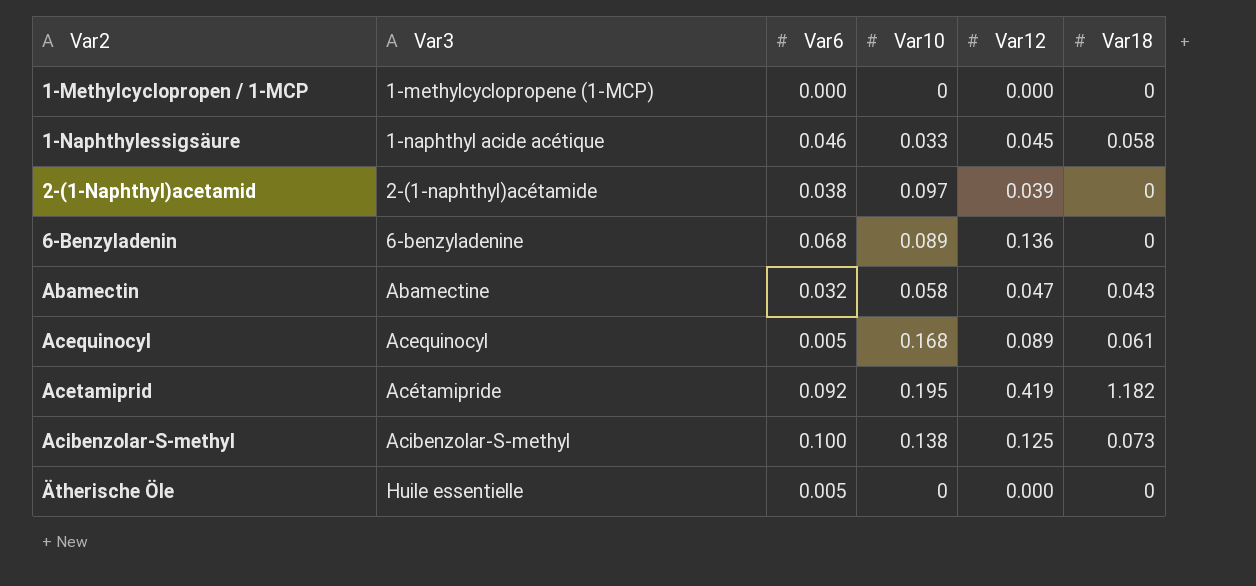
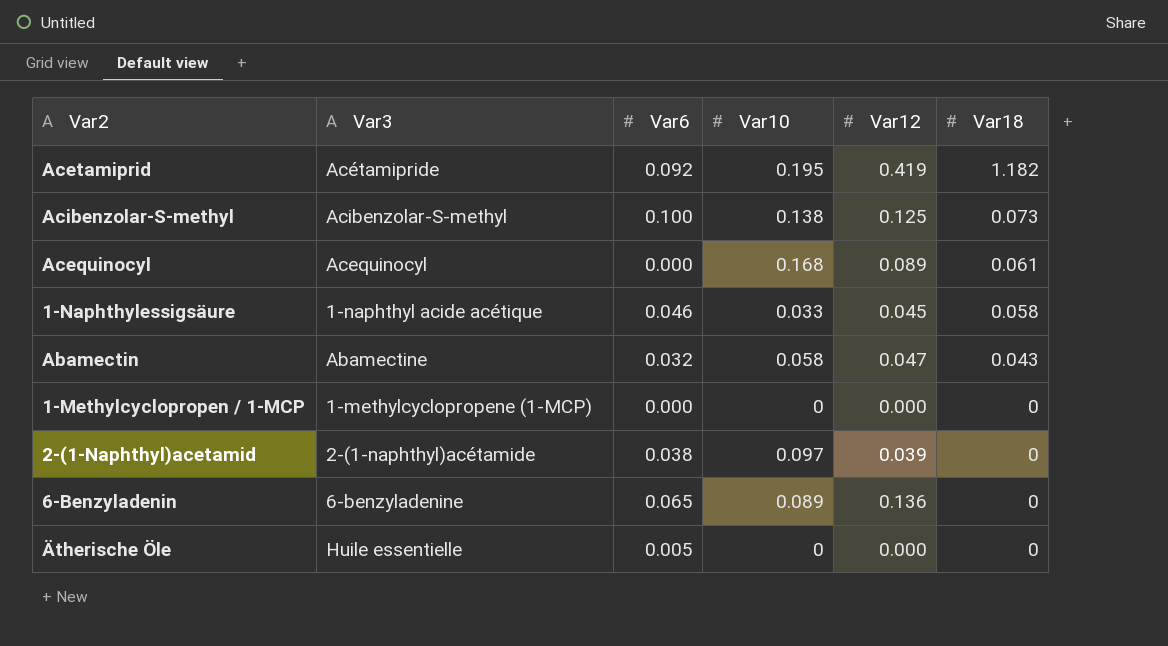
row order: Var2 ascending -> Var18 descending
Acequinocyl | Var6: 0.005 -> 0.000
6-Benzyladenin | Var6: 0.068 -> 0.065

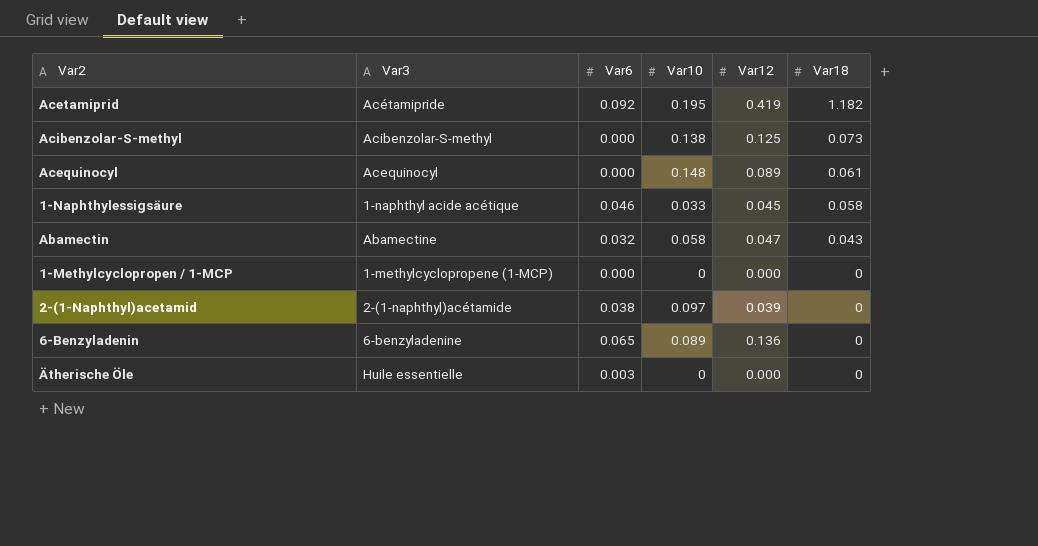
Acibenzolar-S-methyl | Var6: 0.100 -> 0.000
Acequinocyl | Var10: 0.168 -> 0.148
Ätherische Öle | Var6: 0.005 -> 0.003

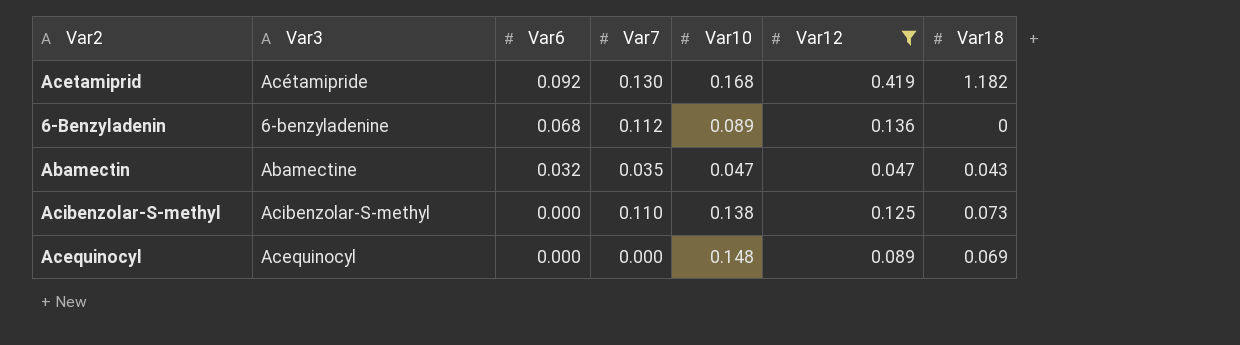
filter: none -> Var12 >= 0.047
row order: Var18 descending -> Var6 descending
column Var7 | position: none -> 4
Acetamiprid | Var10: 0.195 -> 0.168
6-Benzyladenin | Var6: 0.065 -> 0.068
Abamectin | Var10: 0.058 -> 0.047
Acequinocyl | Var18: 0.061 -> 0.069

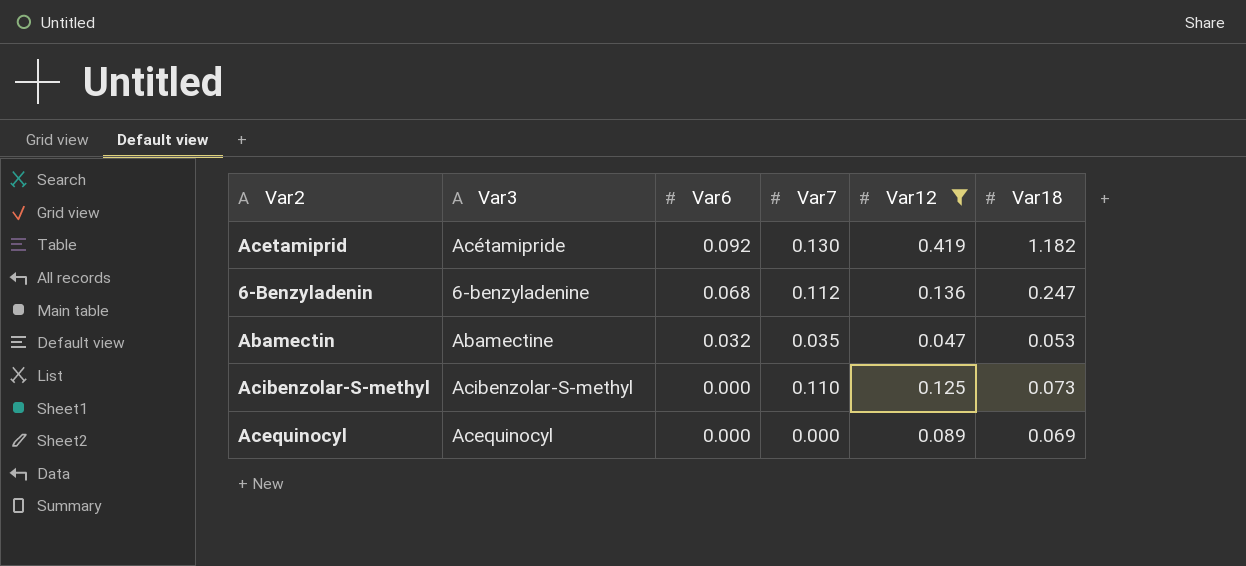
column Var10 | position: 5 -> none
6-Benzyladenin | Var18: 0 -> 0.247
Abamectin | Var18: 0.043 -> 0.053

